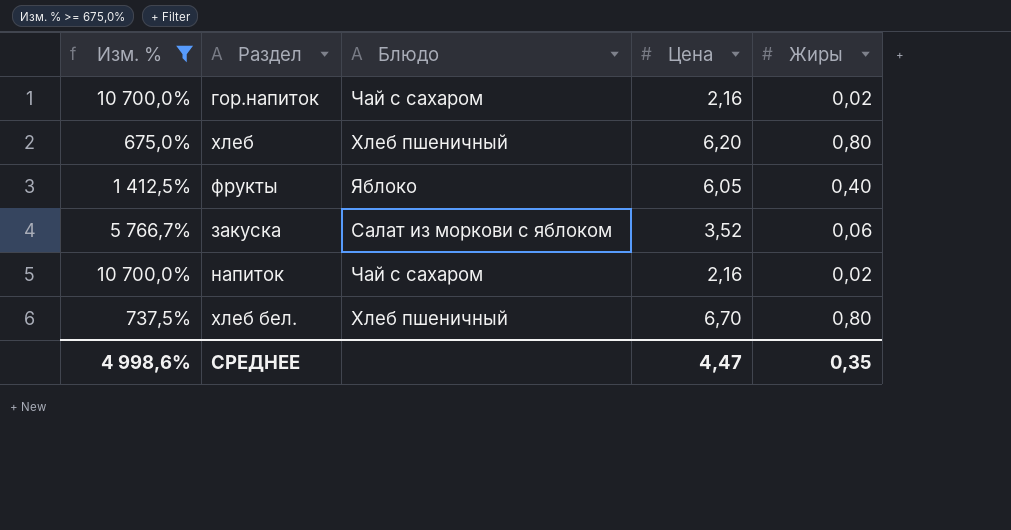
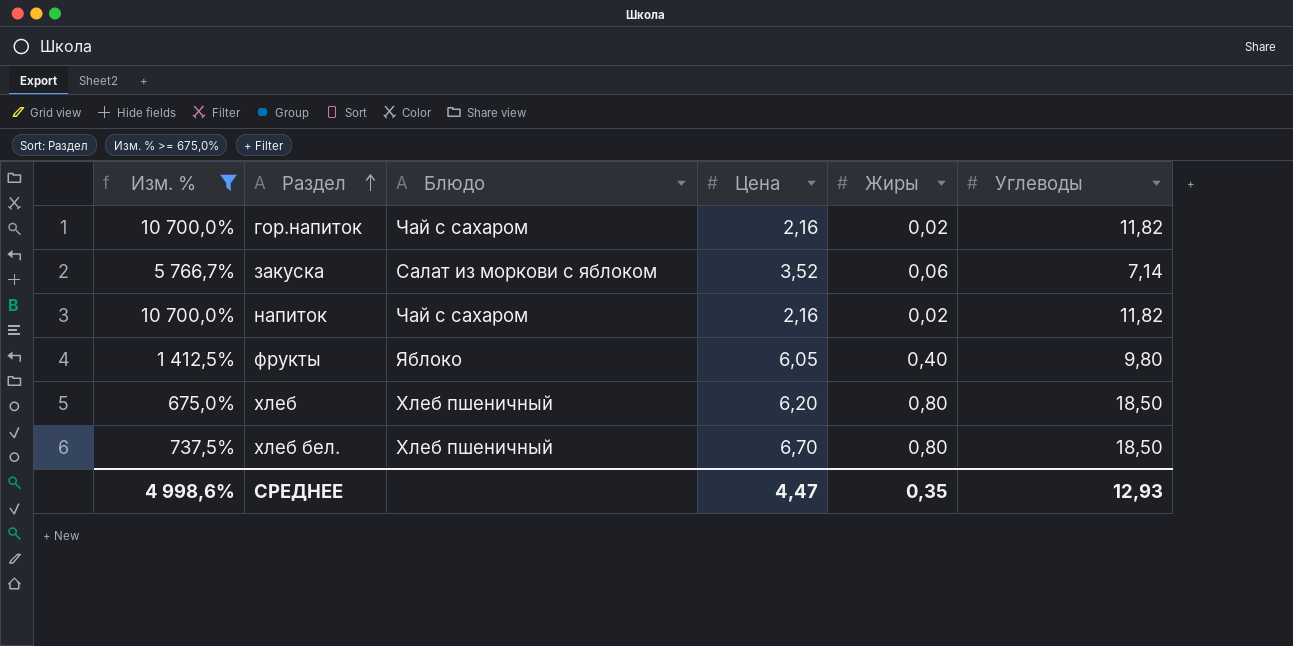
row order: none -> Раздел ascending
column Углеводы | position: none -> 6

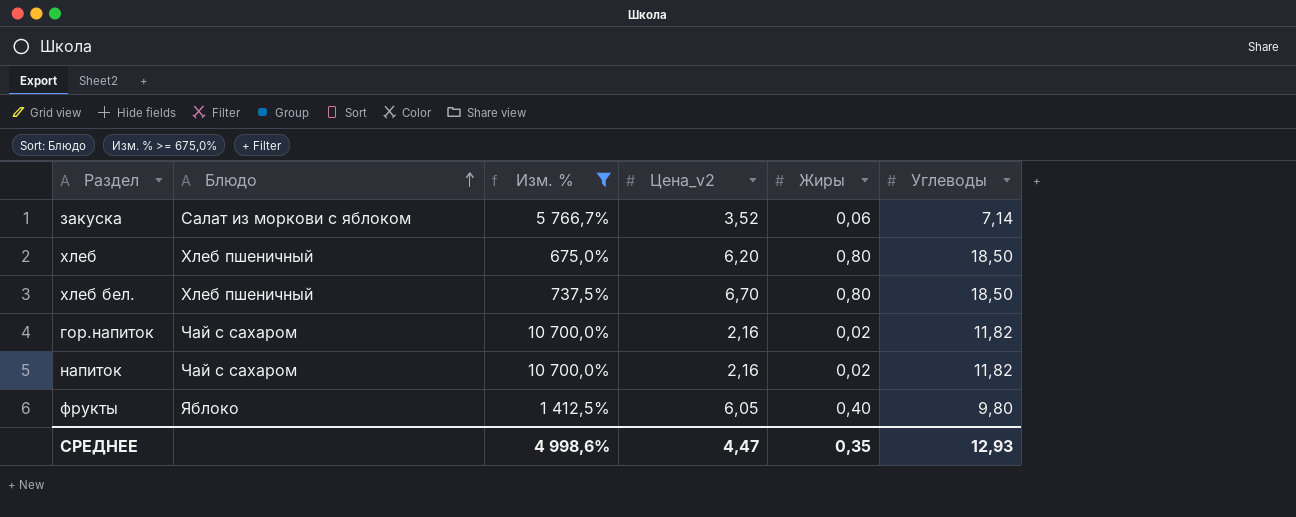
row order: Раздел ascending -> Блюдо ascending
column Изм. % | position: 1 -> 3
column name: Цена -> Цена_v2

